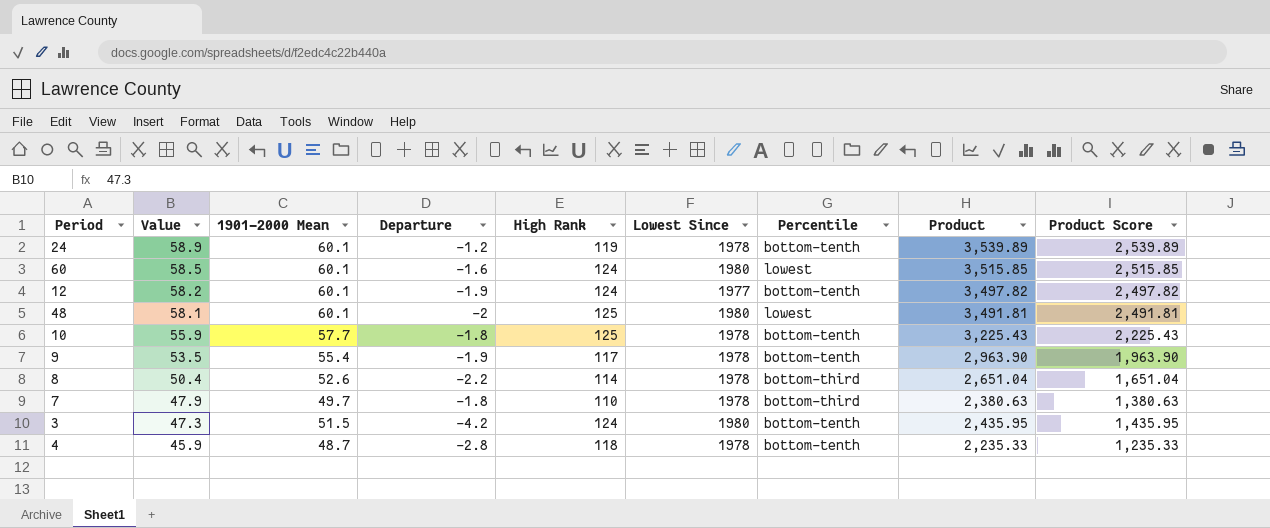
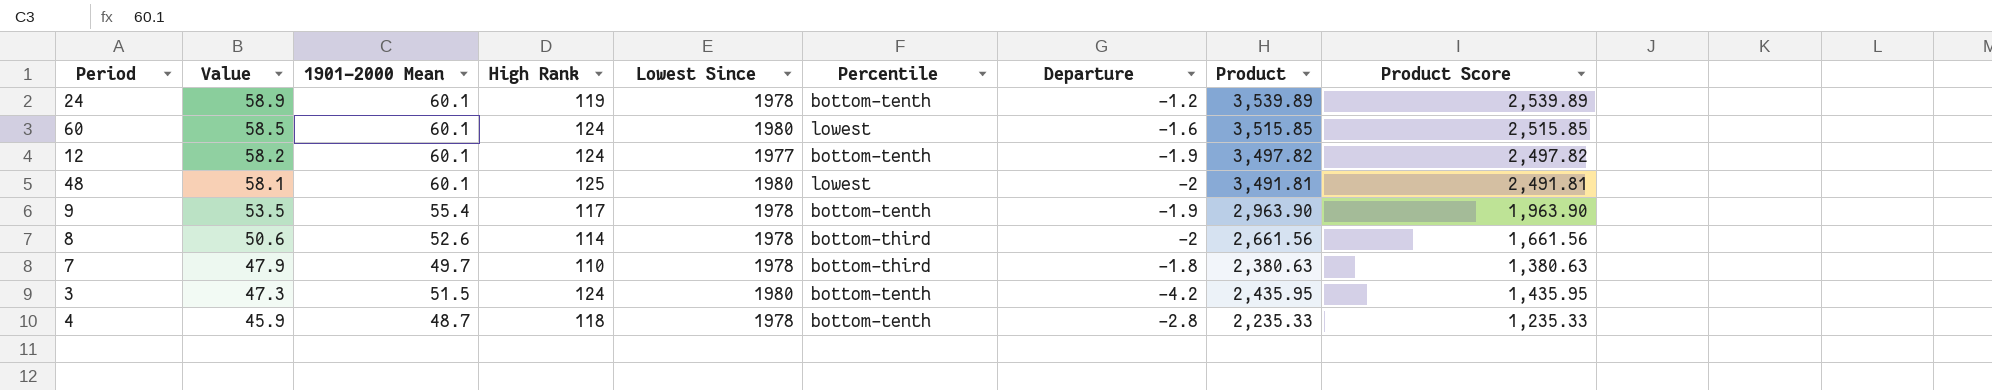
column Departure | position: 4 -> 7
row 10: 55.9 | 57.7 | -1.8 | 125 | 1978 | bottom-tenth | 3,225.43 | 2,225.43 -> none
8 | Value: 50.4 -> 50.6
8 | Departure: -2.2 -> -2
8 | Product: 2,651.04 -> 2,661.56
8 | Product Score: 1,651.04 -> 1,661.56

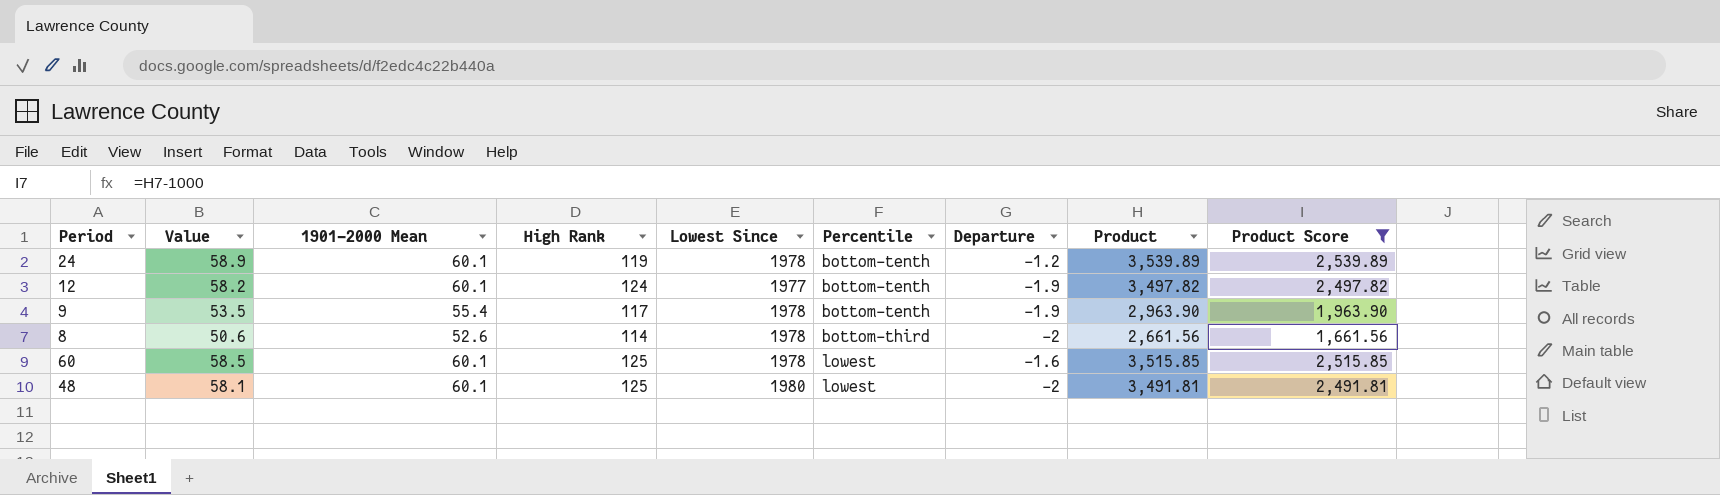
filter: none -> Product Score >= 1,661.56
row order: Value descending -> Percentile ascending
60 | High Rank: 124 -> 125
60 | Lowest Since: 1980 -> 1978

